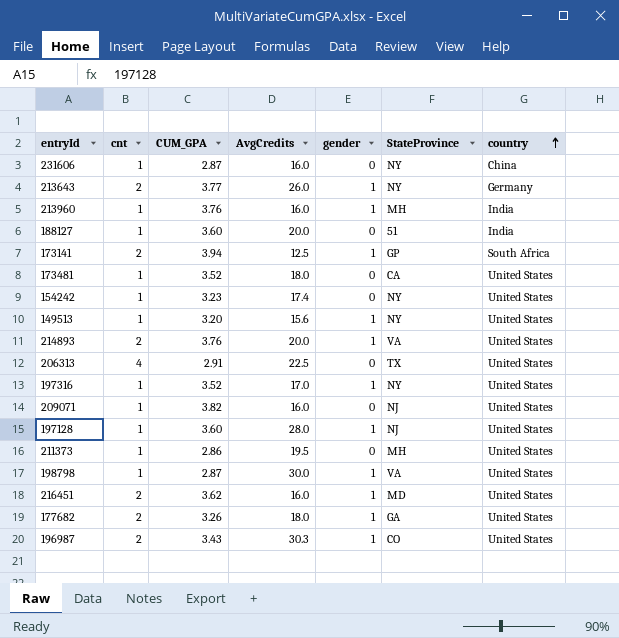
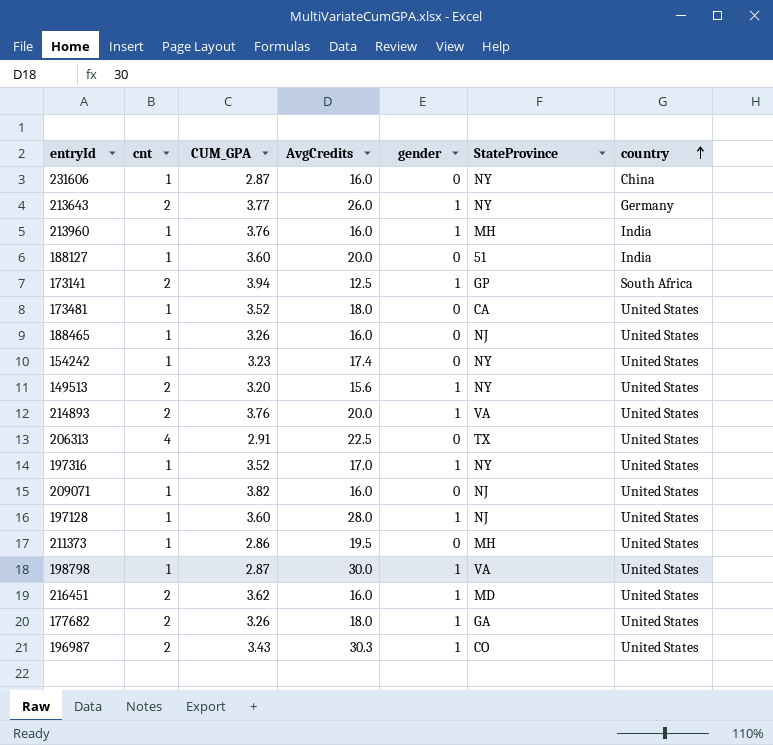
row 188465: none -> 1 | 3.26 | 16.0 | 0 | NJ | United States
149513 | cnt: 1 -> 2

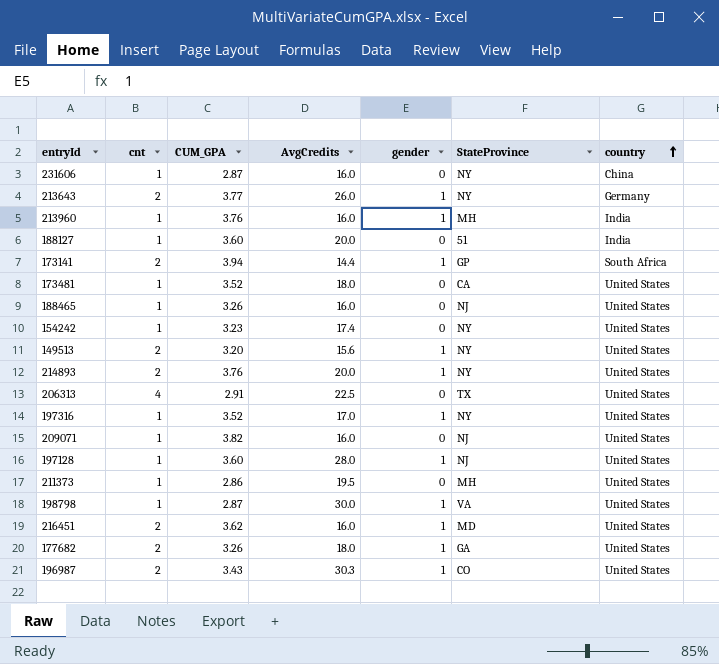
173141 | AvgCredits: 12.5 -> 14.4
214893 | StateProvince: VA -> NY

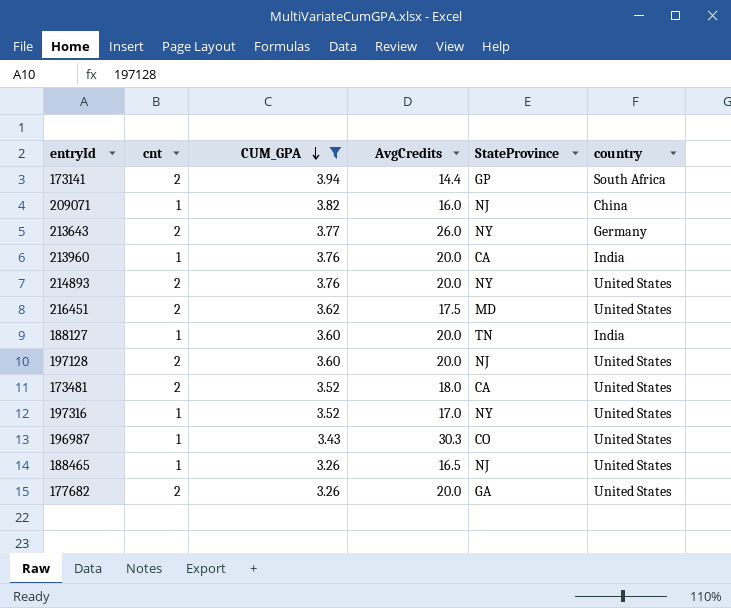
filter: none -> CUM_GPA >= 3.26
row order: country ascending -> CUM_GPA descending
column gender | position: 5 -> none
209071 | country: United States -> China
213960 | AvgCredits: 16.0 -> 20.0
213960 | StateProvince: MH -> CA
216451 | AvgCredits: 16.0 -> 17.5
188127 | StateProvince: 51 -> TN
197128 | cnt: 1 -> 2
197128 | AvgCredits: 28.0 -> 20.0
173481 | cnt: 1 -> 2
196987 | cnt: 2 -> 1
188465 | AvgCredits: 16.0 -> 16.5
177682 | AvgCredits: 18.0 -> 20.0

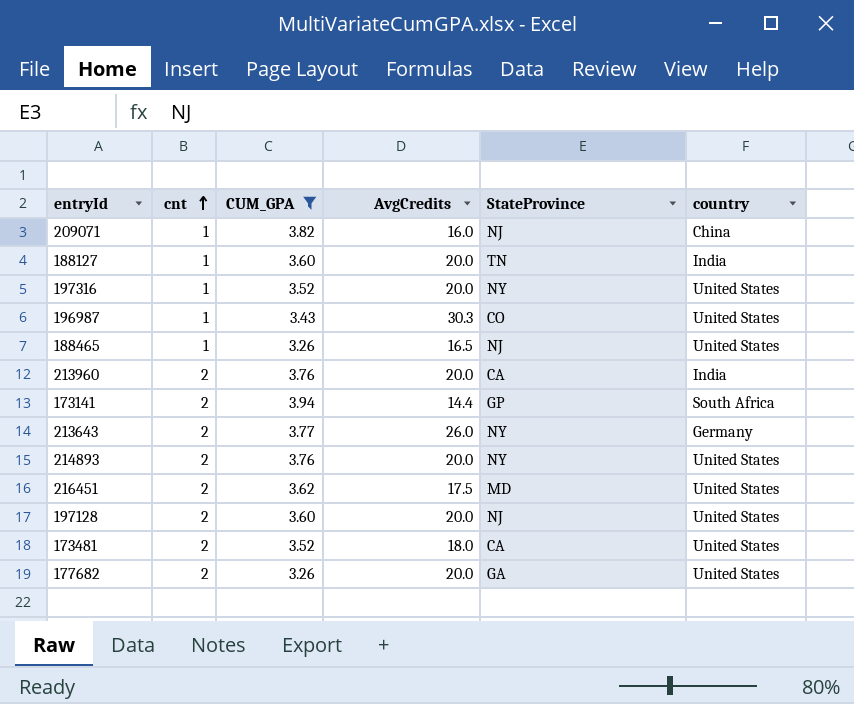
row order: CUM_GPA descending -> cnt ascending
197316 | AvgCredits: 17.0 -> 20.0
213960 | cnt: 1 -> 2

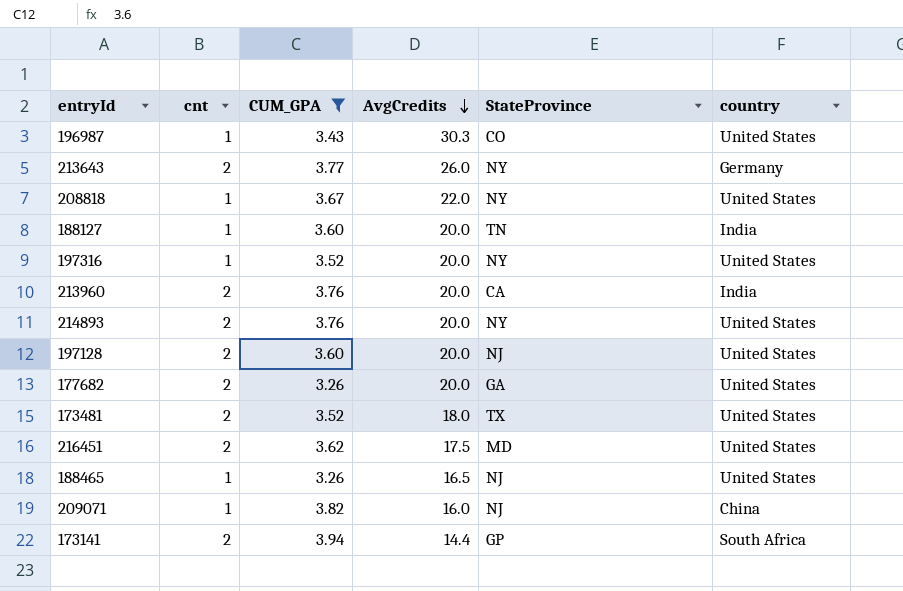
row order: cnt ascending -> AvgCredits descending
row 208818: none -> 1 | 3.67 | 22.0 | NY | United States
173481 | StateProvince: CA -> TX

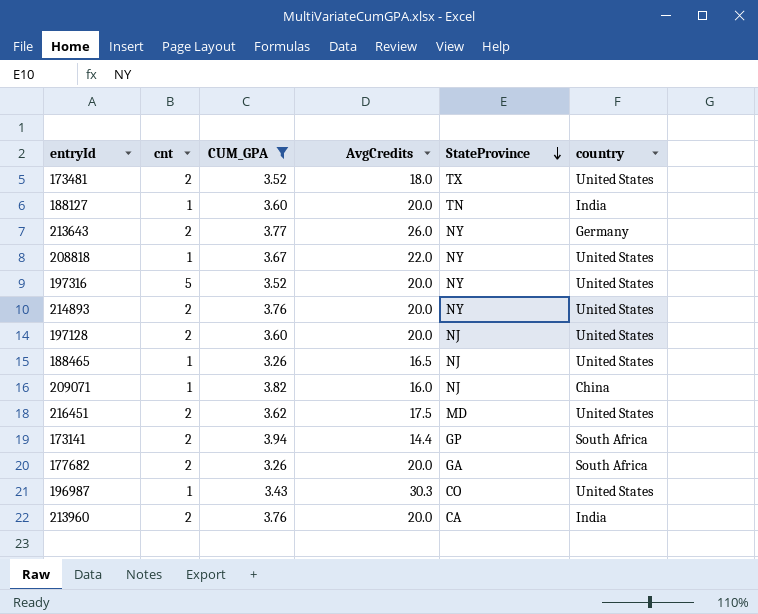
row order: AvgCredits descending -> StateProvince descending
197316 | cnt: 1 -> 5
177682 | country: United States -> South Africa

